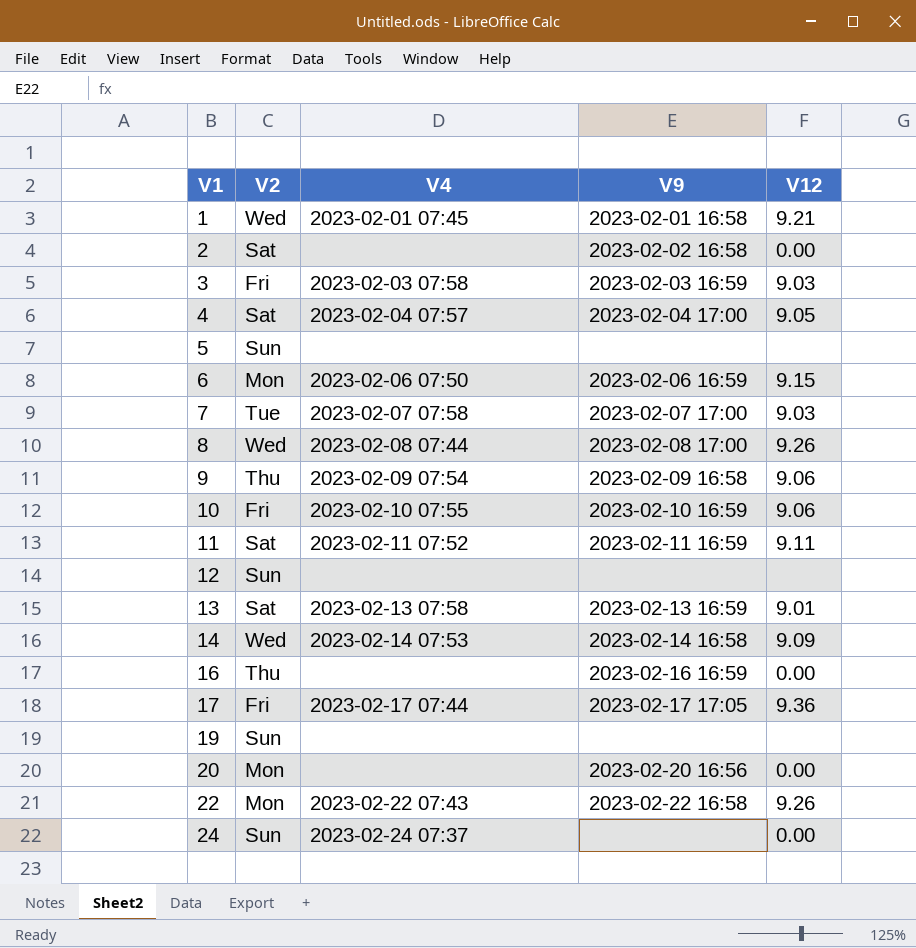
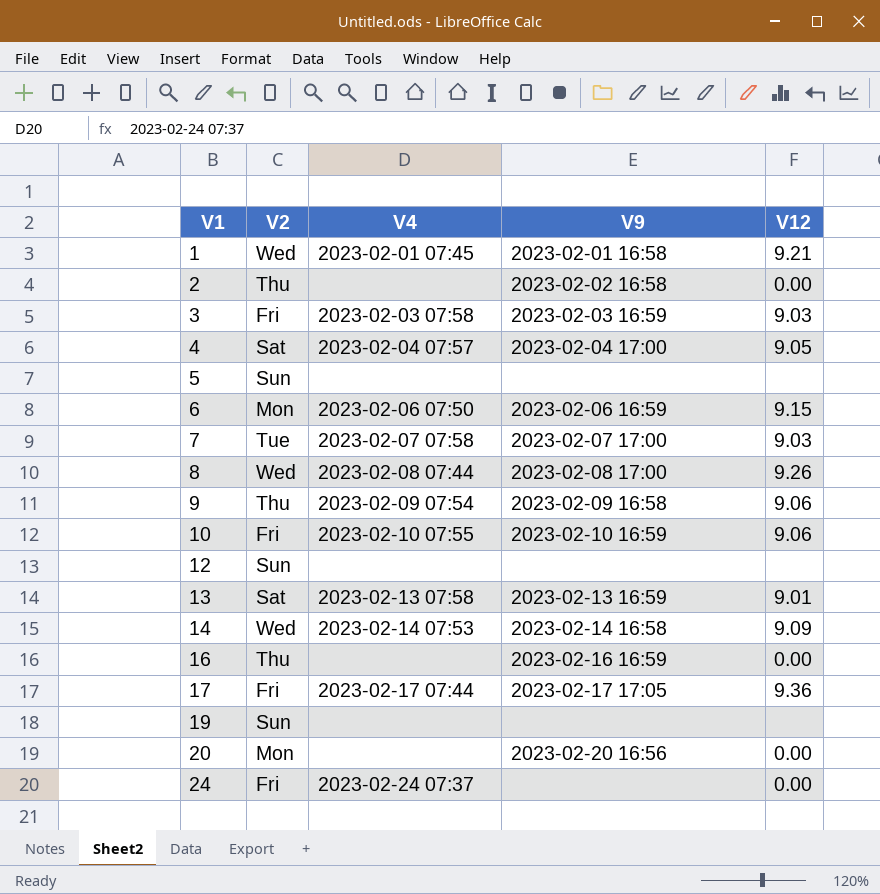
row 11: Sat | 2023-02-11 07:52 | 2023-02-11 16:59 | 9.11 -> none
row 22: Mon | 2023-02-22 07:43 | 2023-02-22 16:58 | 9.26 -> none
2 | V2: Sat -> Thu
24 | V2: Sun -> Fri

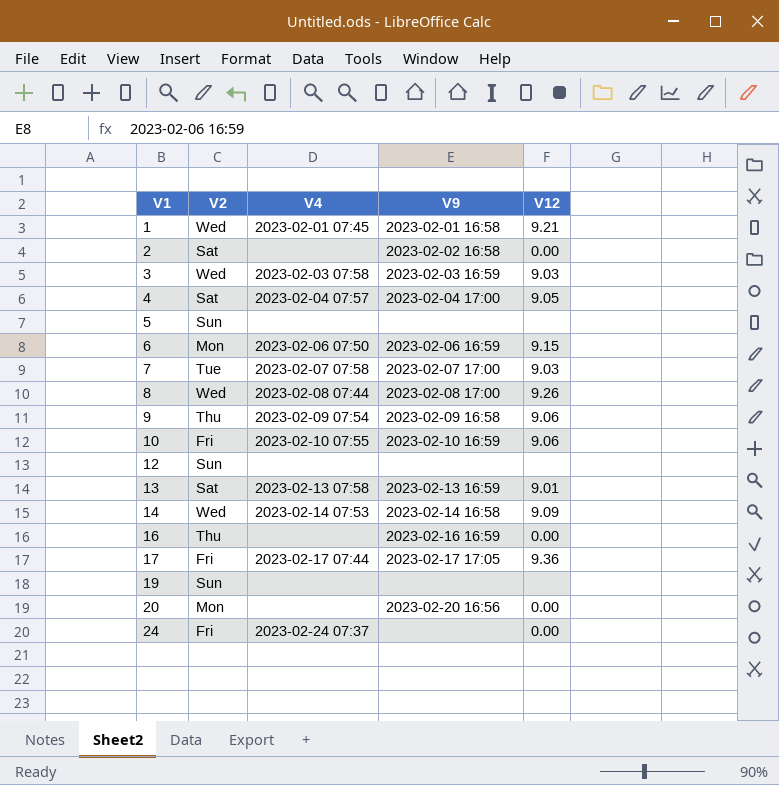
2 | V2: Thu -> Sat
3 | V2: Fri -> Wed

